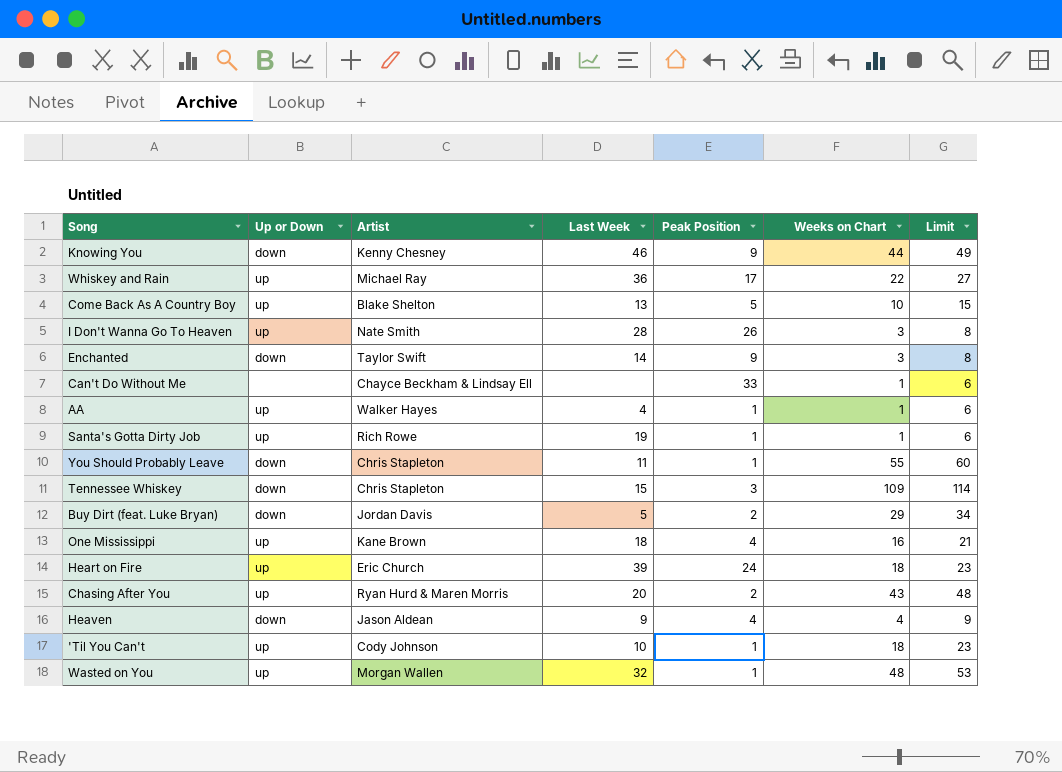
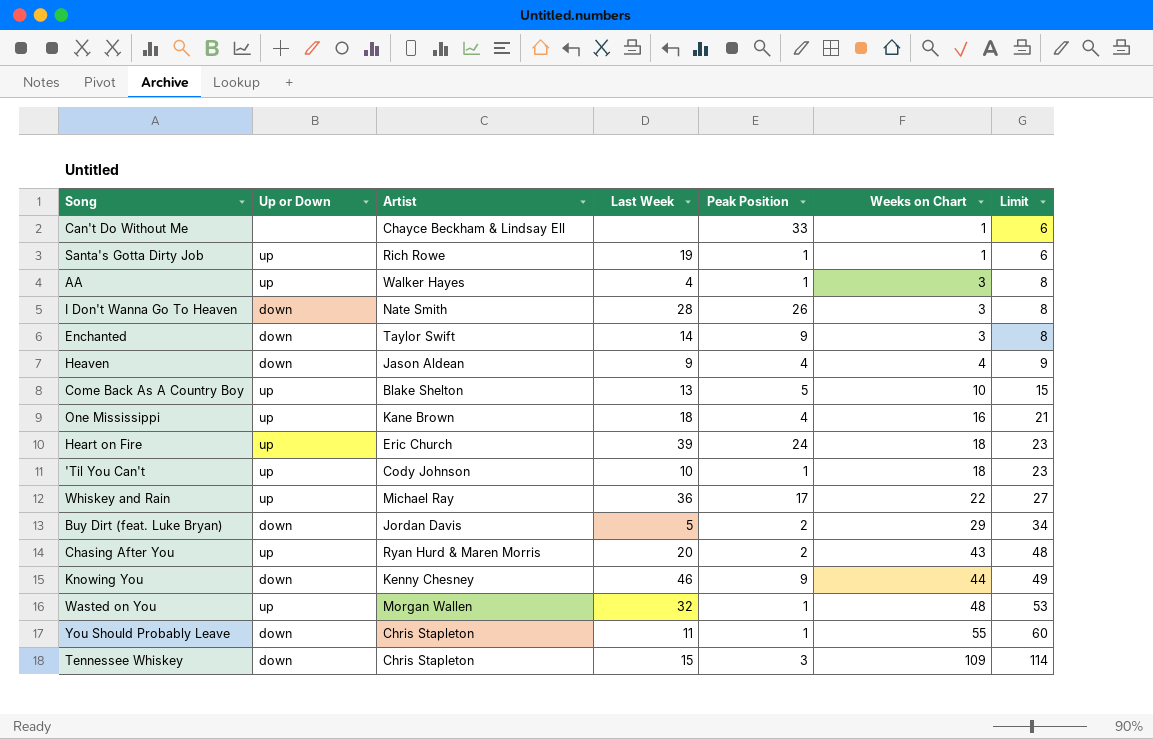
row order: none -> Weeks on Chart ascending
AA | Weeks on Chart: 1 -> 3
AA | Limit: 6 -> 8
I Don't Wanna Go To Heaven | Up or Down: up -> down

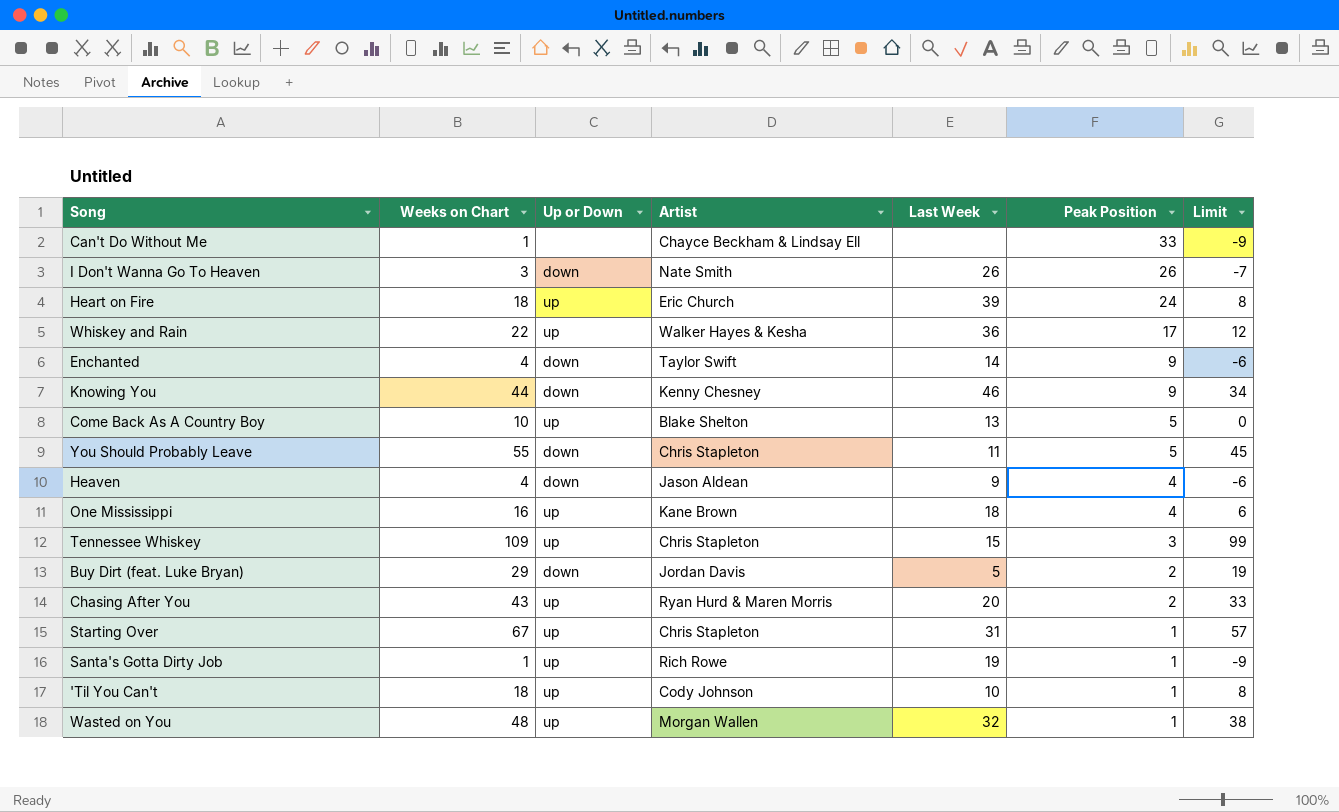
row order: Weeks on Chart ascending -> Peak Position descending
column Weeks on Chart | position: 6 -> 2
column Limit | formula: [Weeks on Chart] + 5 -> [Weeks on Chart] - 10
row AA: up | Walker Hayes | 4 | 1 | 3 | 8 -> none
I Don't Wanna Go To Heaven | Last Week: 28 -> 26
Whiskey and Rain | Artist: Michael Ray -> Walker Hayes & Kesha
Enchanted | Weeks on Chart: 3 -> 4
You Should Probably Leave | Peak Position: 1 -> 5
Tennessee Whiskey | Up or Down: down -> up
row Starting Over: none -> 67 | up | Chris Stapleton | 31 | 1 | 57

